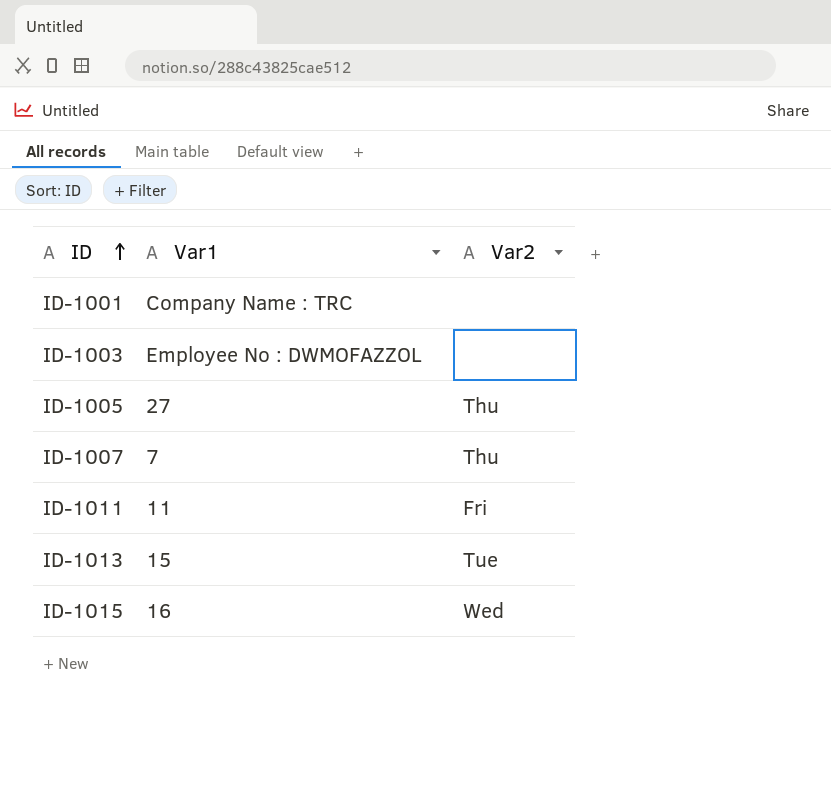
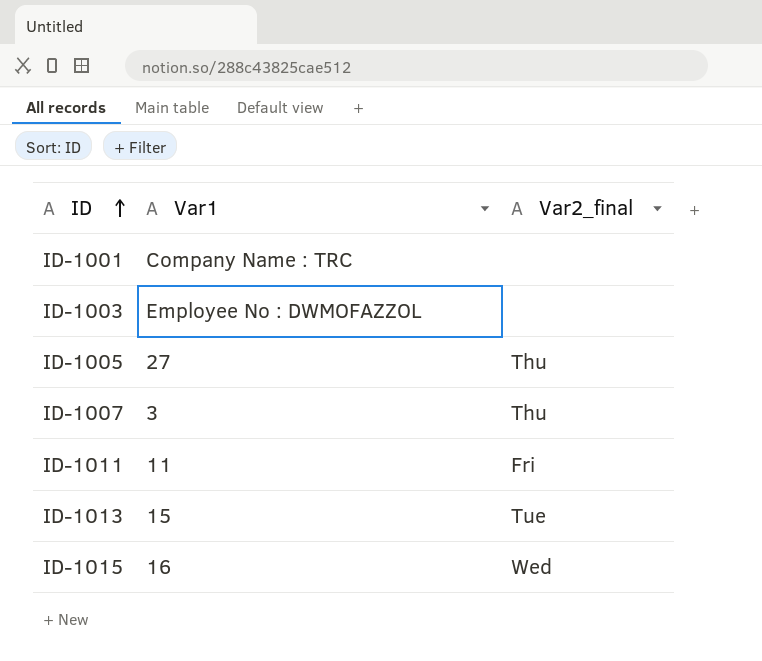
column name: Var2 -> Var2_final
ID-1007 | Var1: 7 -> 3

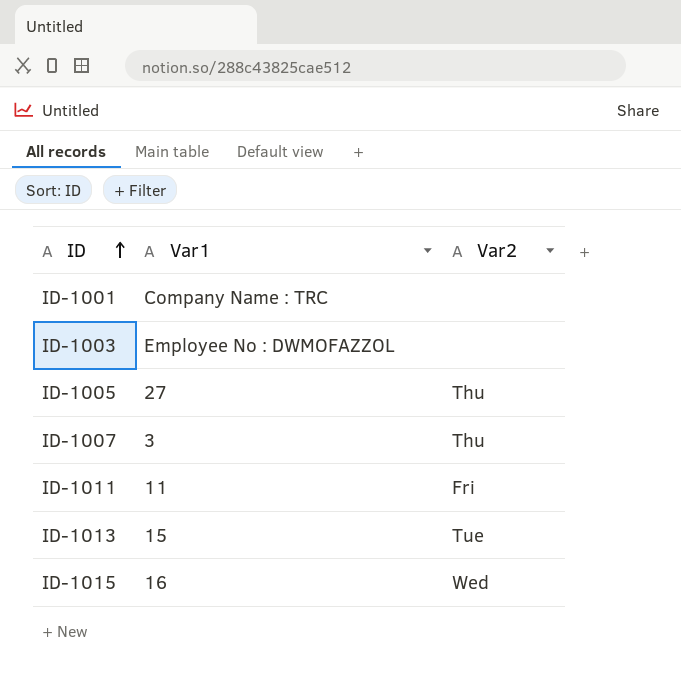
column name: Var2_final -> Var2

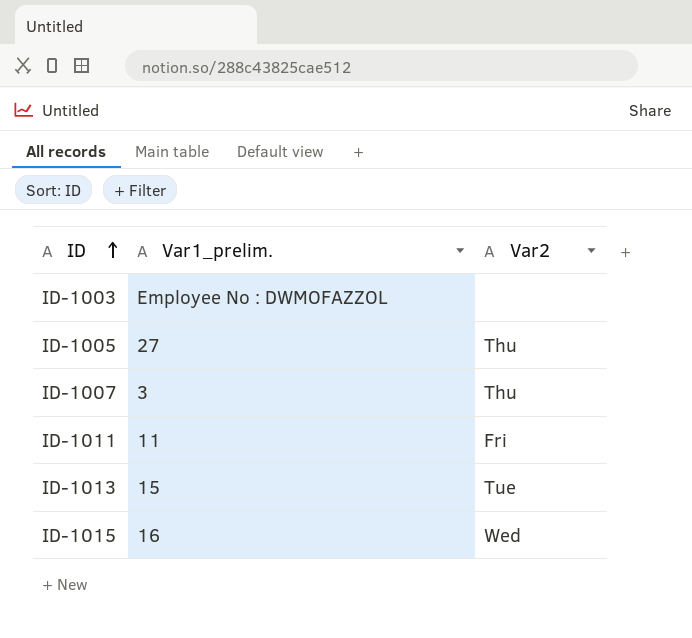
column name: Var1 -> Var1_prelim.
row ID-1001: Company Name : TRC | none -> none

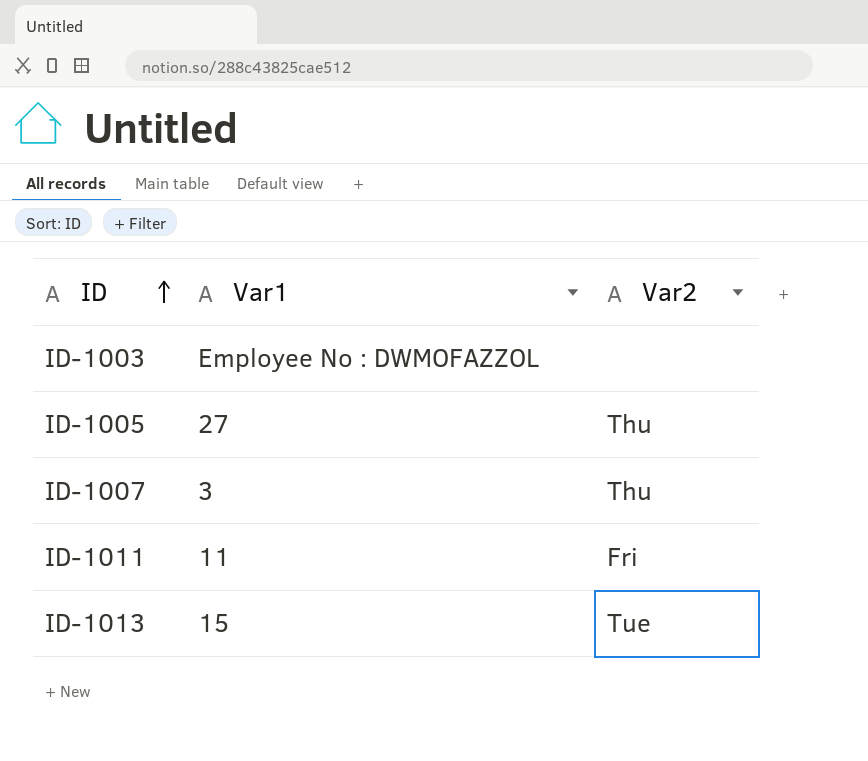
column name: Var1_prelim. -> Var1
row ID-1015: 16 | Wed -> none

